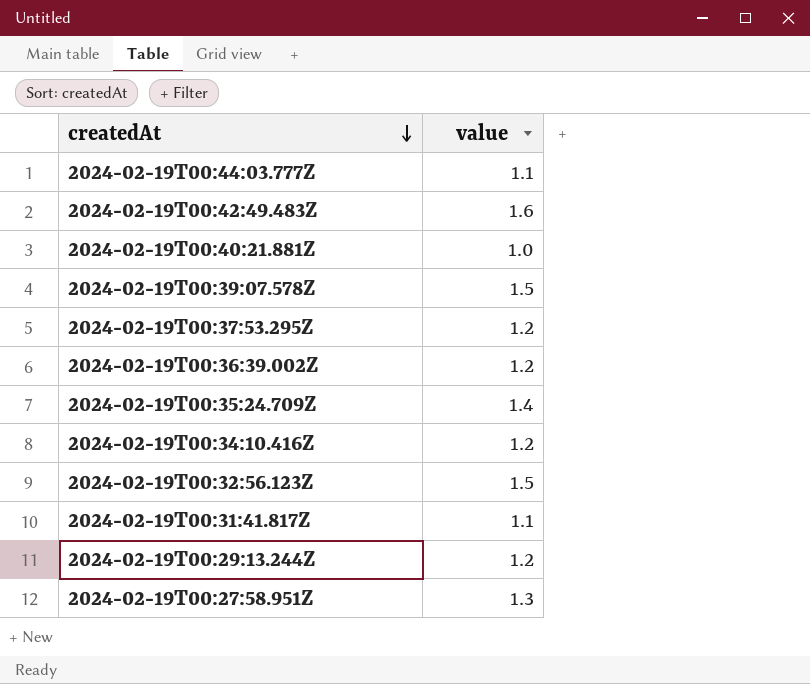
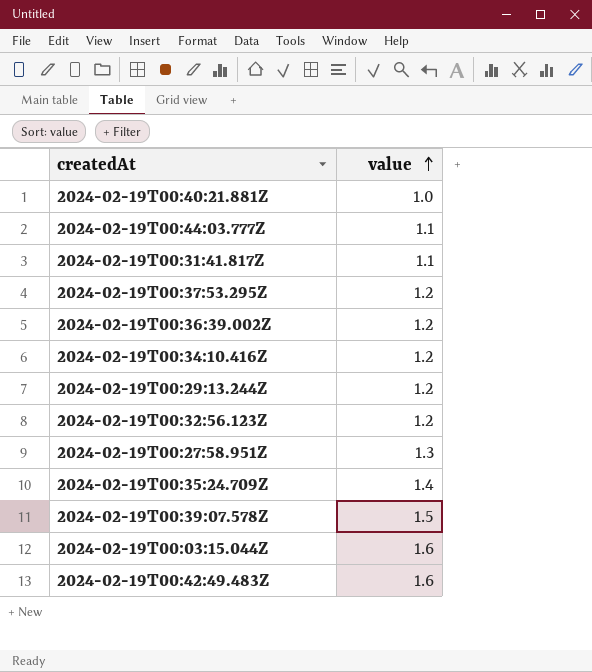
row order: createdAt descending -> value ascending
2024-02-19T00:32:56.123Z | value: 1.5 -> 1.2
row 2024-02-19T00:03:15.044Z: none -> 1.6

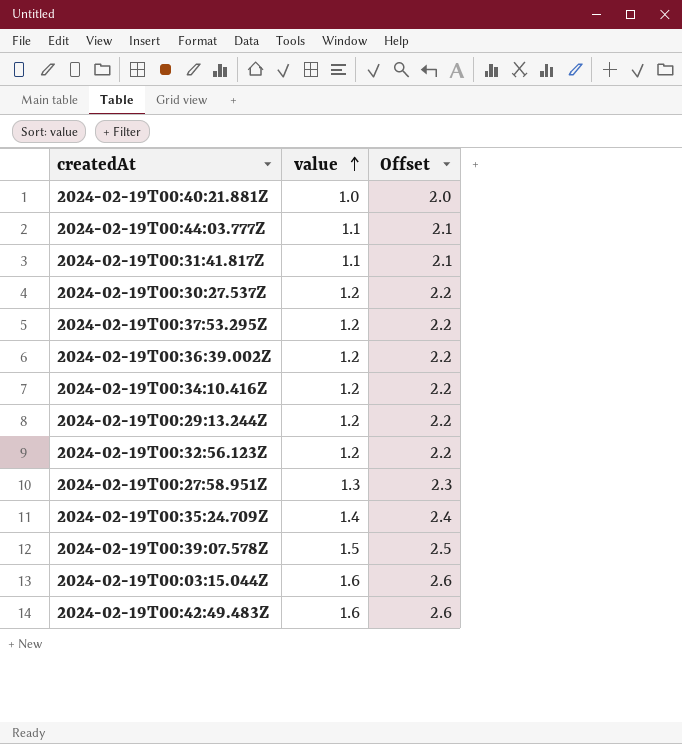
column Offset | formula: none -> [value] + 1
row 2024-02-19T00:30:27.537Z: none -> 1.2 | 2.2

